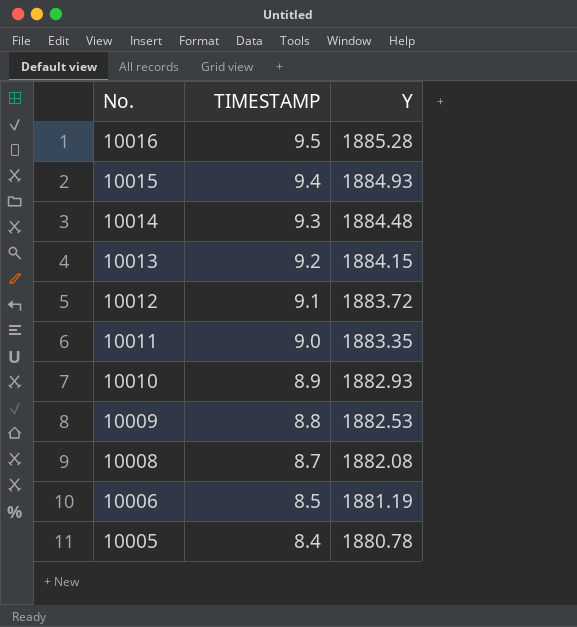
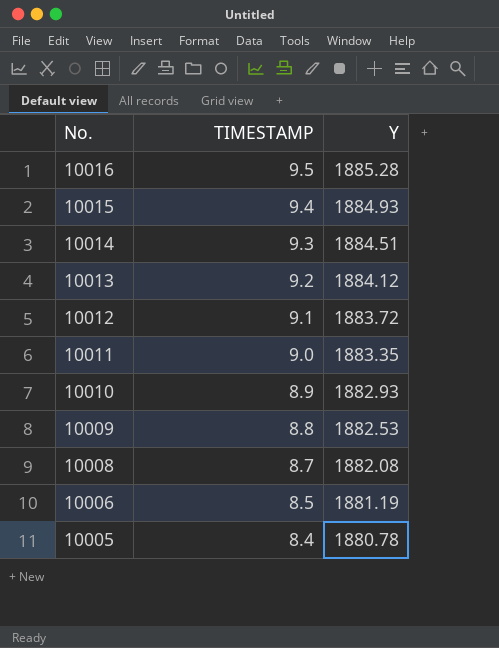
10014 | Y: 1884.48 -> 1884.51
10013 | Y: 1884.15 -> 1884.12

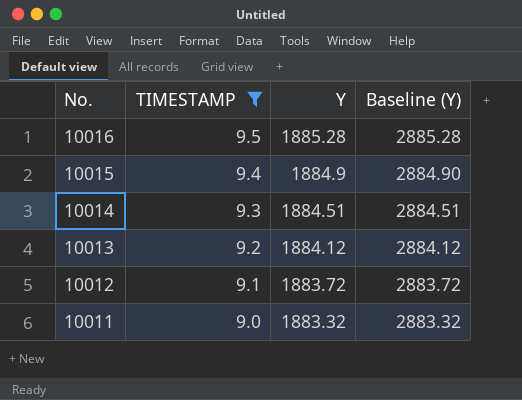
filter: none -> TIMESTAMP >= 9.0
column Baseline (Y) | formula: none -> [Y] + 1000
10015 | Y: 1884.93 -> 1884.9
10011 | Y: 1883.35 -> 1883.32

